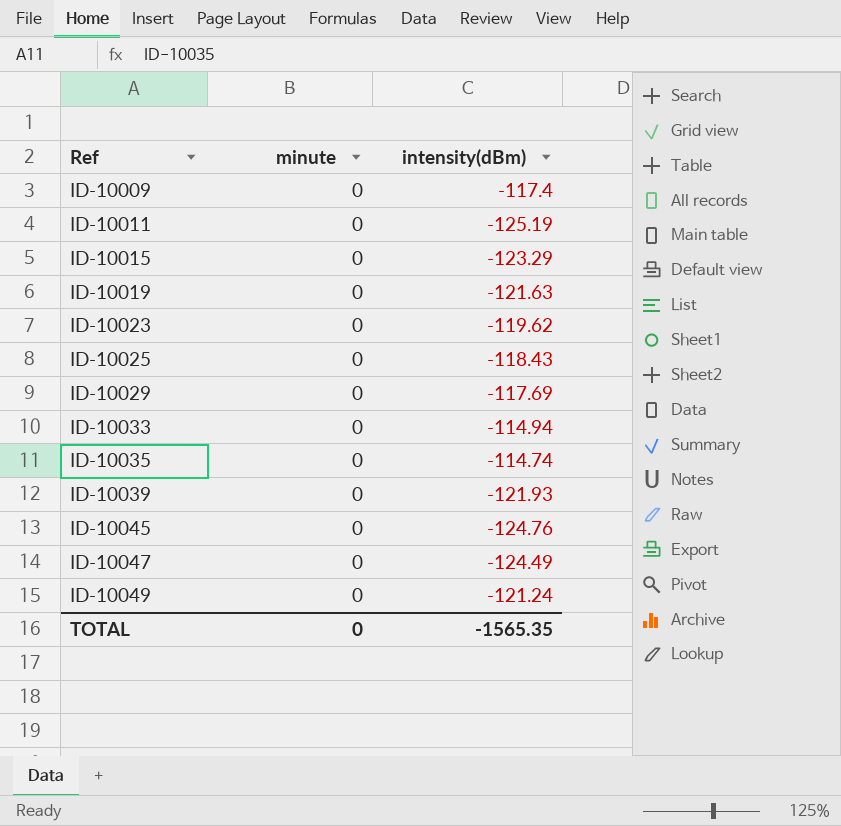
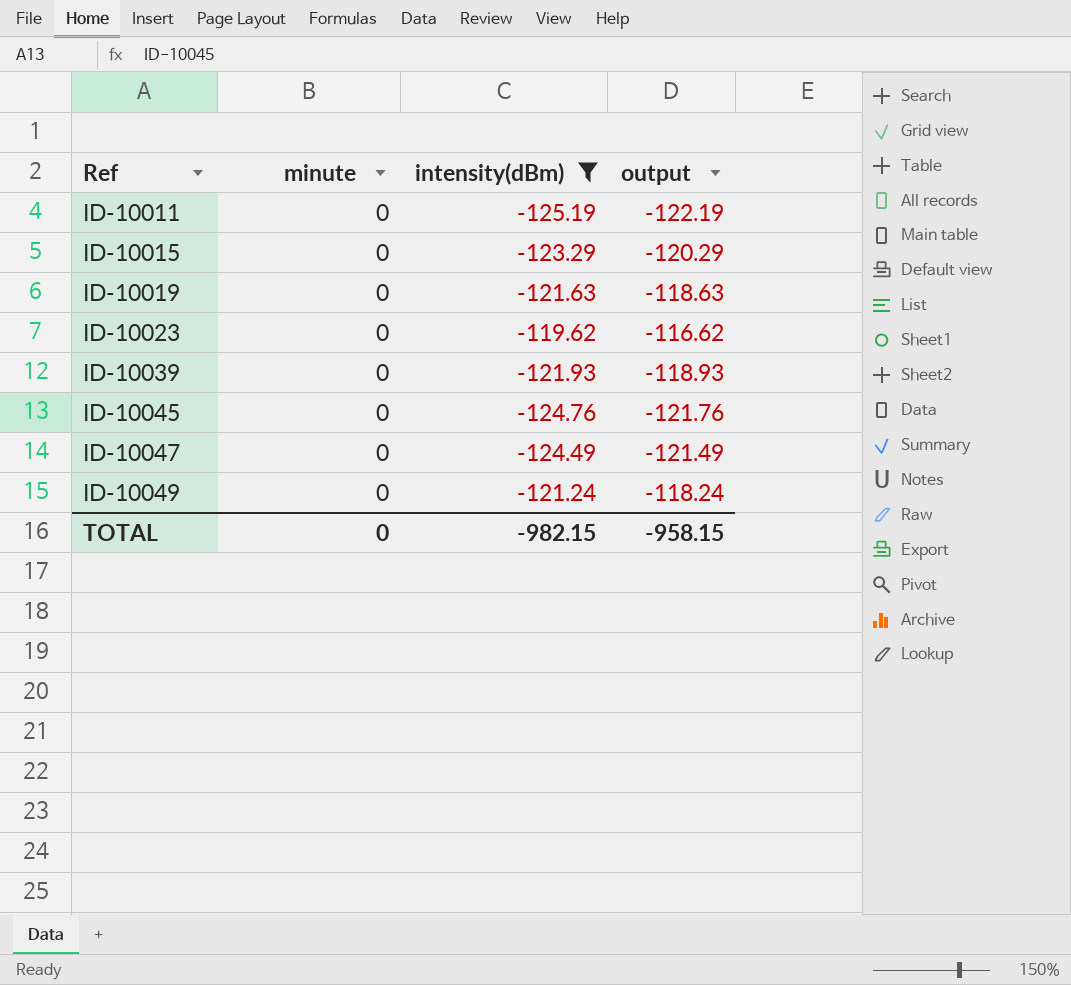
filter: none -> intensity(dBm) <= -119.62
column output | formula: none -> [intensity(dBm)] + 3
TOTAL | intensity(dBm): -1565.35 -> -982.15

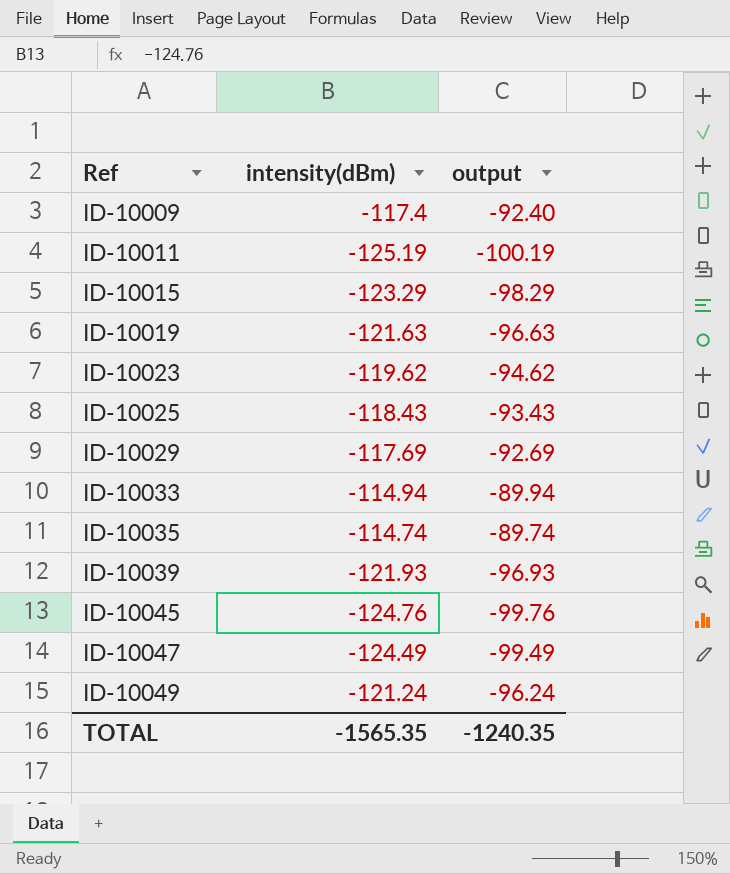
filter: intensity(dBm) <= -119.62 -> none
column minute | position: 2 -> none
column output | formula: [intensity(dBm)] + 3 -> [intensity(dBm)] + 25
TOTAL | intensity(dBm): -982.15 -> -1565.35
TOTAL | output: -958.15 -> -1240.35

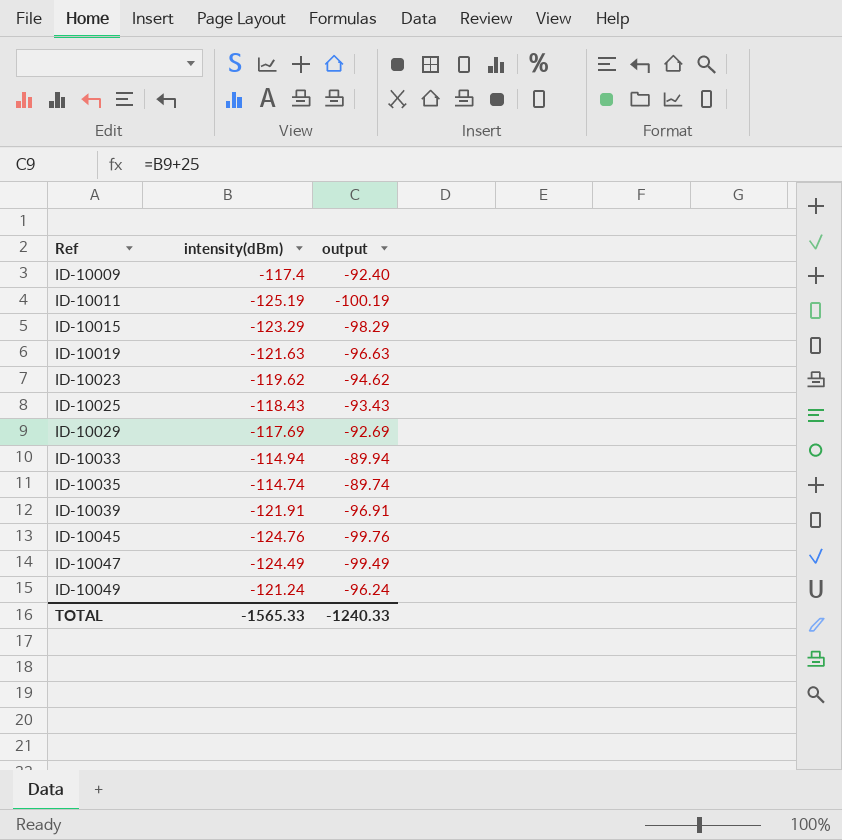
ID-10039 | intensity(dBm): -121.93 -> -121.91
ID-10039 | output: -96.93 -> -96.91
TOTAL | intensity(dBm): -1565.35 -> -1565.33
TOTAL | output: -1240.35 -> -1240.33

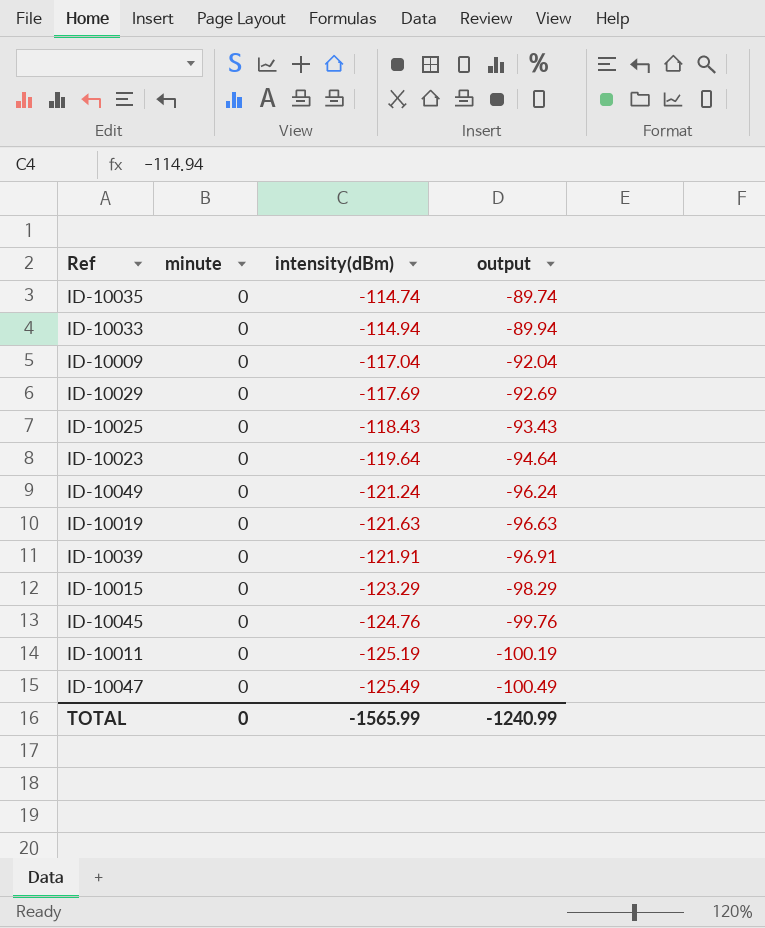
row order: Ref ascending -> intensity(dBm) descending
column minute | position: none -> 2
ID-10009 | intensity(dBm): -117.4 -> -117.04
ID-10009 | output: -92.40 -> -92.04
ID-10023 | intensity(dBm): -119.62 -> -119.64
ID-10023 | output: -94.62 -> -94.64
ID-10047 | intensity(dBm): -124.49 -> -125.49
ID-10047 | output: -99.49 -> -100.49
TOTAL | intensity(dBm): -1565.33 -> -1565.99
TOTAL | output: -1240.33 -> -1240.99

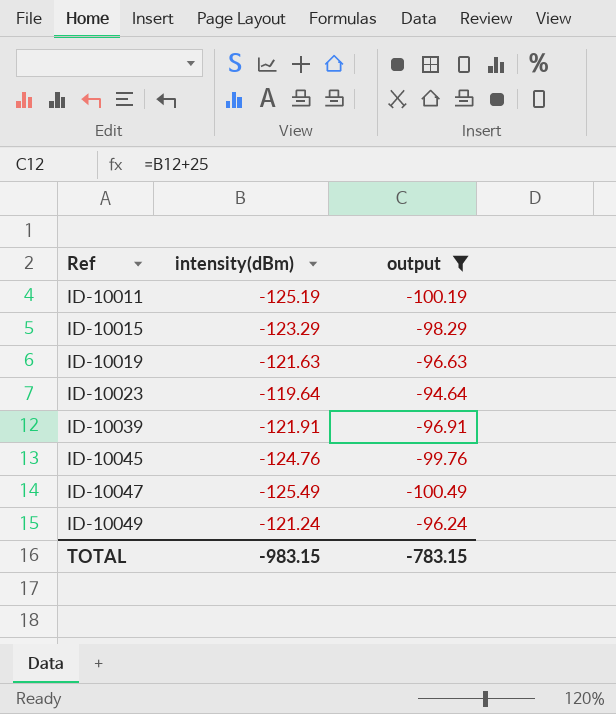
filter: none -> output <= -94.64
row order: intensity(dBm) descending -> Ref ascending
column minute | position: 2 -> none
TOTAL | intensity(dBm): -1565.99 -> -983.15
TOTAL | output: -1240.99 -> -783.15

